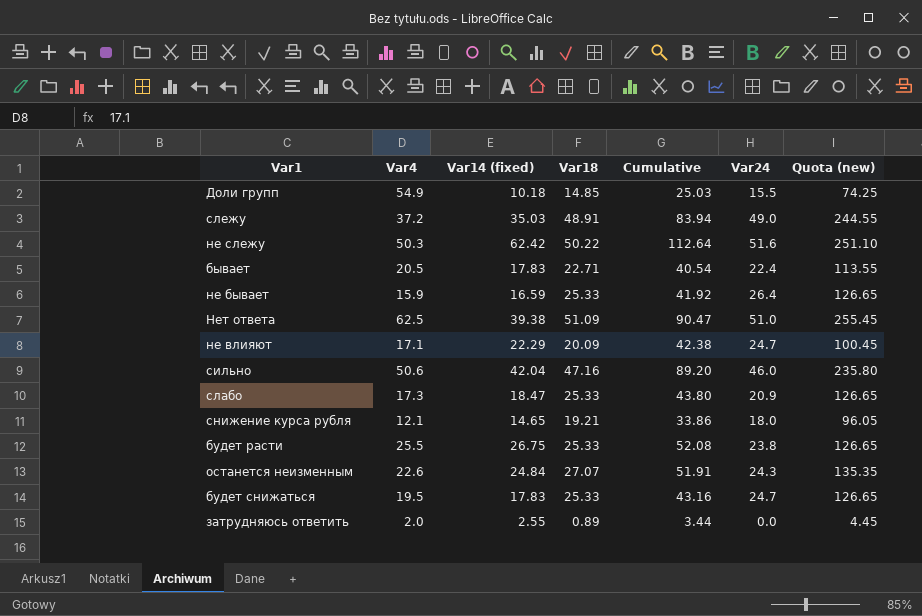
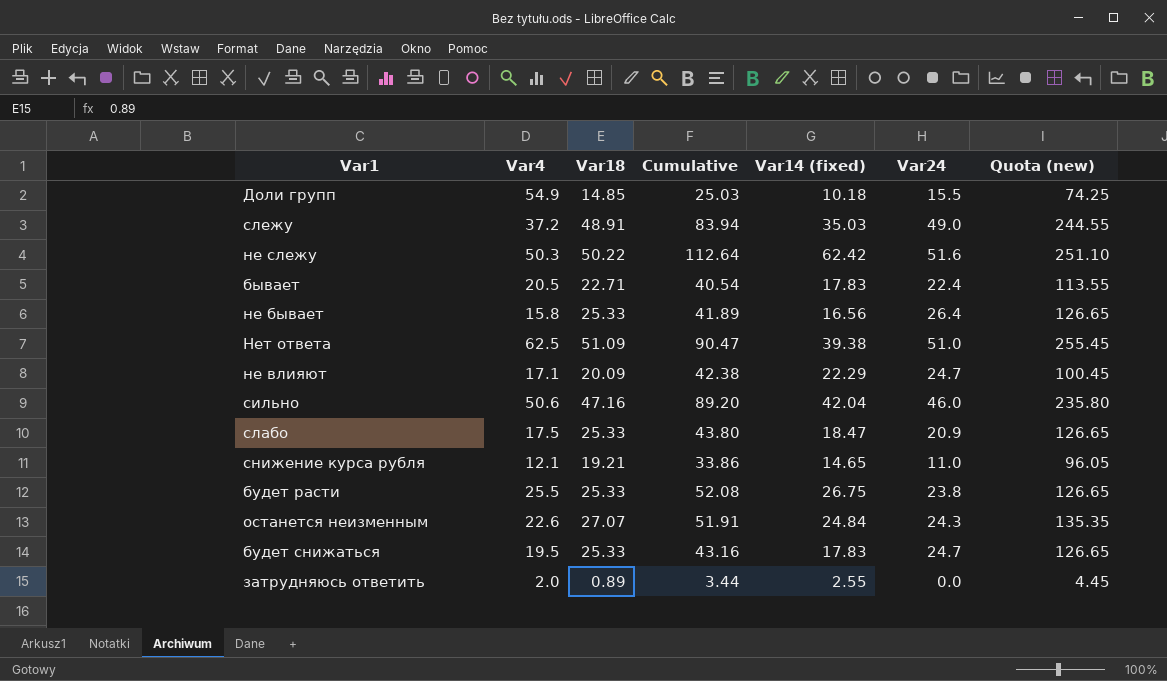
column Var14 (fixed) | position: 3 -> 5
не бывает | Var4: 15.9 -> 15.8
не бывает | Cumulative: 41.92 -> 41.89
не бывает | Var14 (fixed): 16.59 -> 16.56
слабо | Var4: 17.3 -> 17.5
снижение курса рубля | Var24: 18.0 -> 11.0

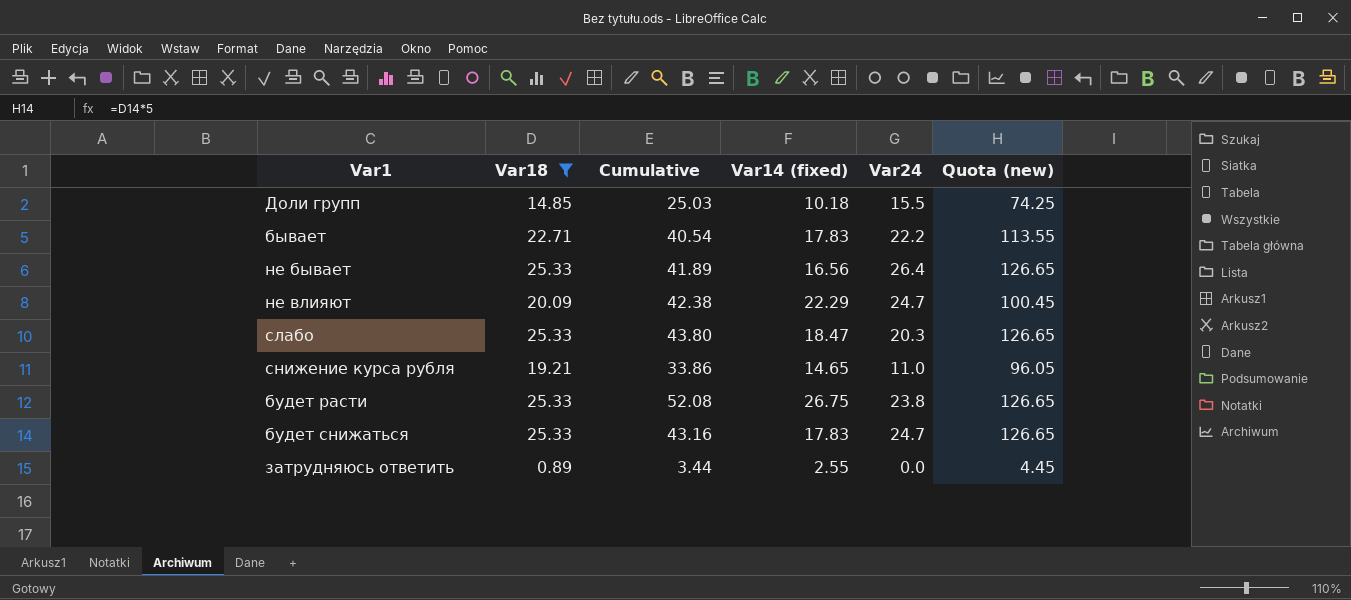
filter: none -> Var18 <= 25.33
column Var4 | position: 2 -> none
бывает | Var24: 22.4 -> 22.2
слабо | Var24: 20.9 -> 20.3

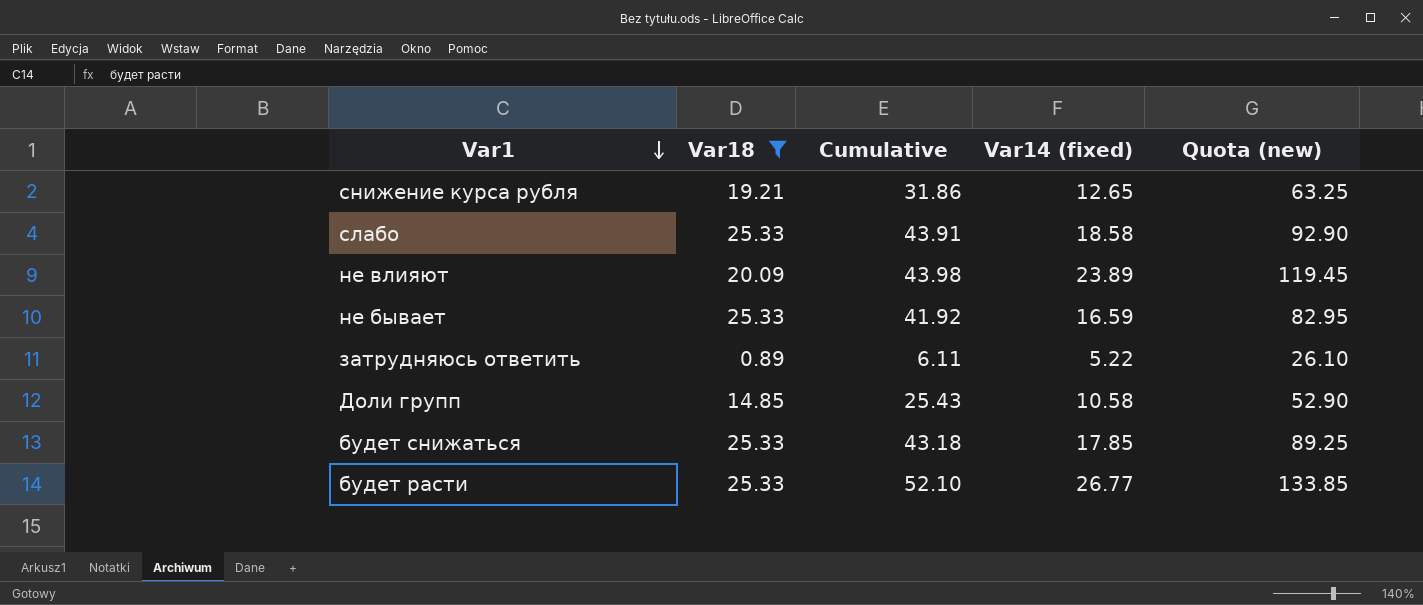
row order: none -> Var1 descending
column Var24 | position: 5 -> none
column Quota (new) | formula: [Var18] * 5 -> [Var14 (fixed)] * 5
row бывает: 22.71 | 40.54 | 17.83 | 22.2 | 113.55 -> none
снижение курса рубля | Cumulative: 33.86 -> 31.86
снижение курса рубля | Var14 (fixed): 14.65 -> 12.65
слабо | Cumulative: 43.80 -> 43.91
слабо | Var14 (fixed): 18.47 -> 18.58
не влияют | Cumulative: 42.38 -> 43.98
не влияют | Var14 (fixed): 22.29 -> 23.89
не бывает | Cumulative: 41.89 -> 41.92
не бывает | Var14 (fixed): 16.56 -> 16.59
затрудняюсь ответить | Cumulative: 3.44 -> 6.11
затрудняюсь ответить | Var14 (fixed): 2.55 -> 5.22
Доли групп | Cumulative: 25.03 -> 25.43
Доли групп | Var14 (fixed): 10.18 -> 10.58
будет снижаться | Cumulative: 43.16 -> 43.18
будет снижаться | Var14 (fixed): 17.83 -> 17.85
будет расти | Cumulative: 52.08 -> 52.10
будет расти | Var14 (fixed): 26.75 -> 26.77

